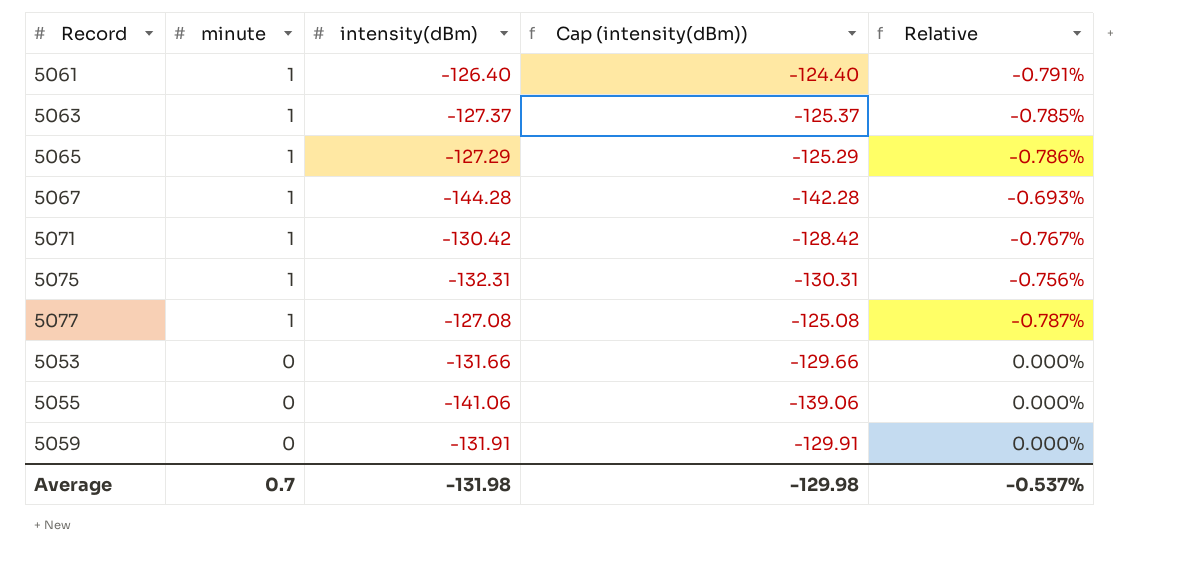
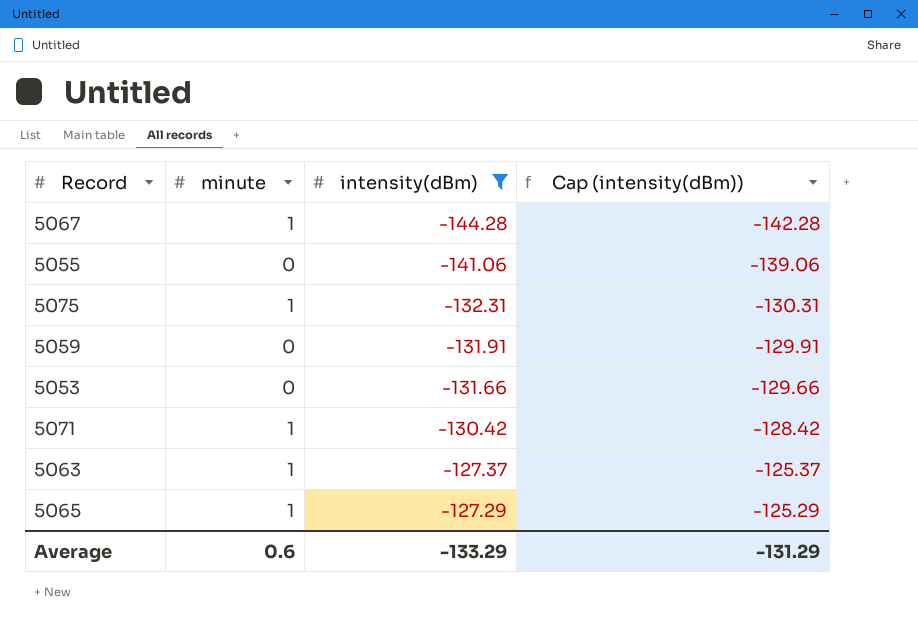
filter: none -> intensity(dBm) <= -127.29
row order: minute descending -> intensity(dBm) ascending
column Relative | formula: [minute] / [intensity(dBm)] -> none
Average | minute: 0.7 -> 0.6
Average | intensity(dBm): -131.98 -> -133.29
Average | Cap (intensity(dBm)): -129.98 -> -131.29

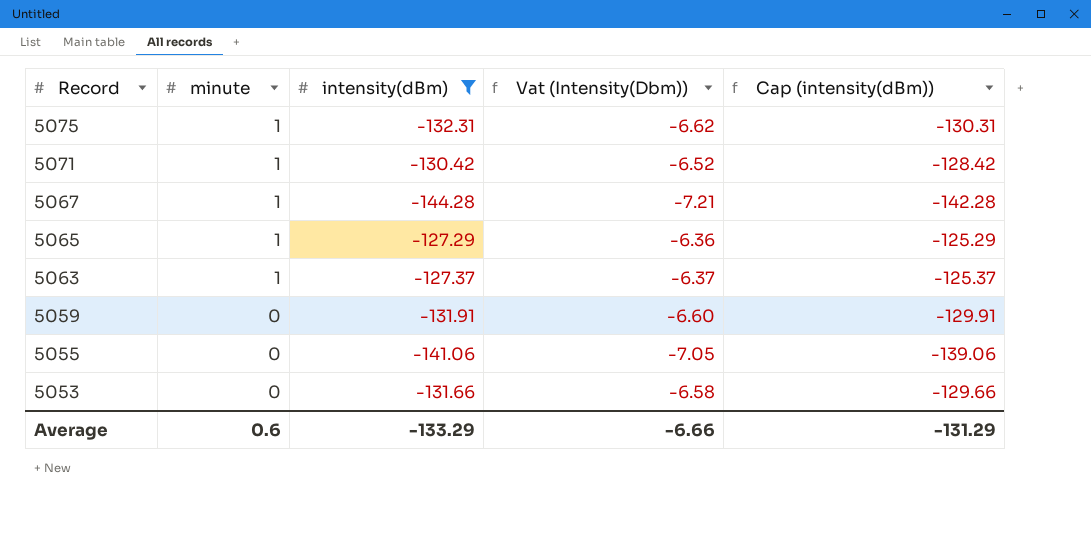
row order: intensity(dBm) ascending -> Record descending
column Vat (Intensity(Dbm)) | formula: none -> [intensity(dBm)] * 0.05

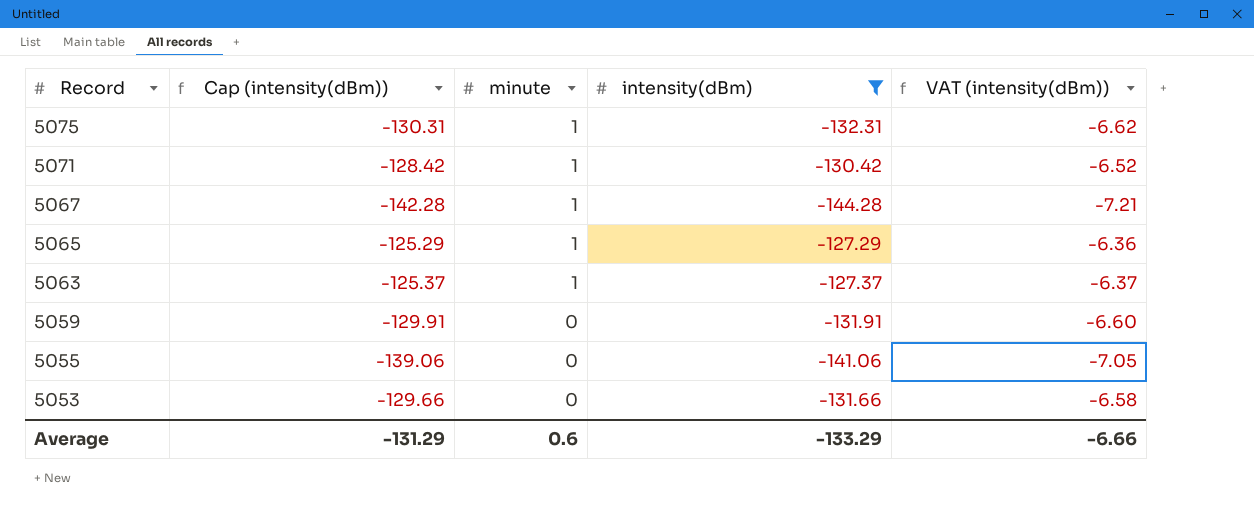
column Cap (intensity(dBm)) | position: 5 -> 2
column name: Vat (Intensity(Dbm)) -> VAT (intensity(dBm))

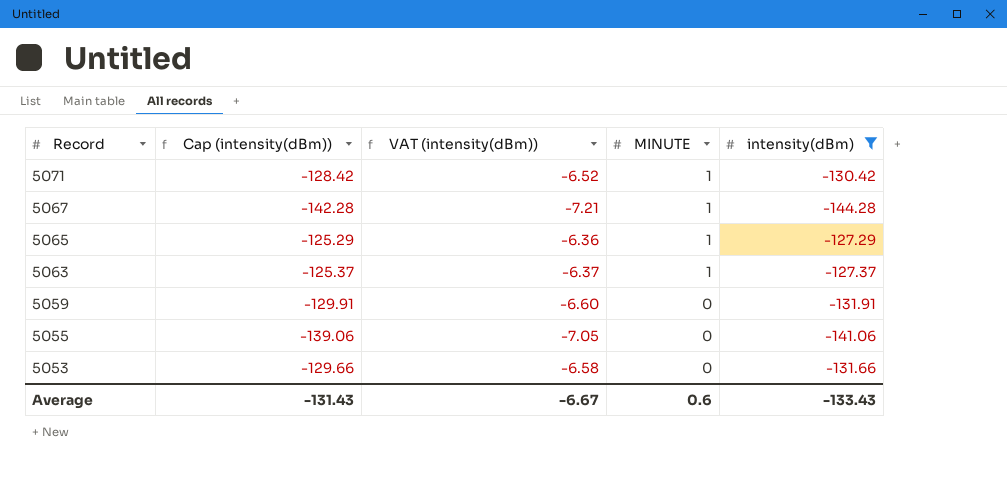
column VAT (intensity(dBm)) | position: 5 -> 3
column name: minute -> MINUTE
row 5075: -130.31 | 1 | -132.31 | -6.62 -> none
Average | Cap (intensity(dBm)): -131.29 -> -131.43
Average | VAT (intensity(dBm)): -6.66 -> -6.67
Average | intensity(dBm): -133.29 -> -133.43

